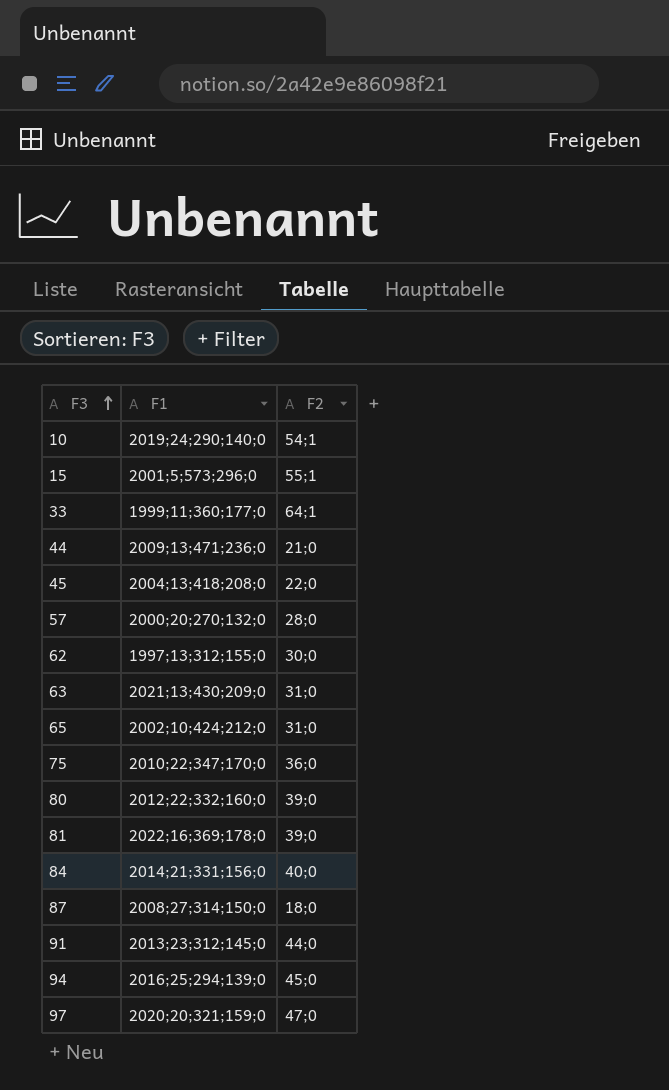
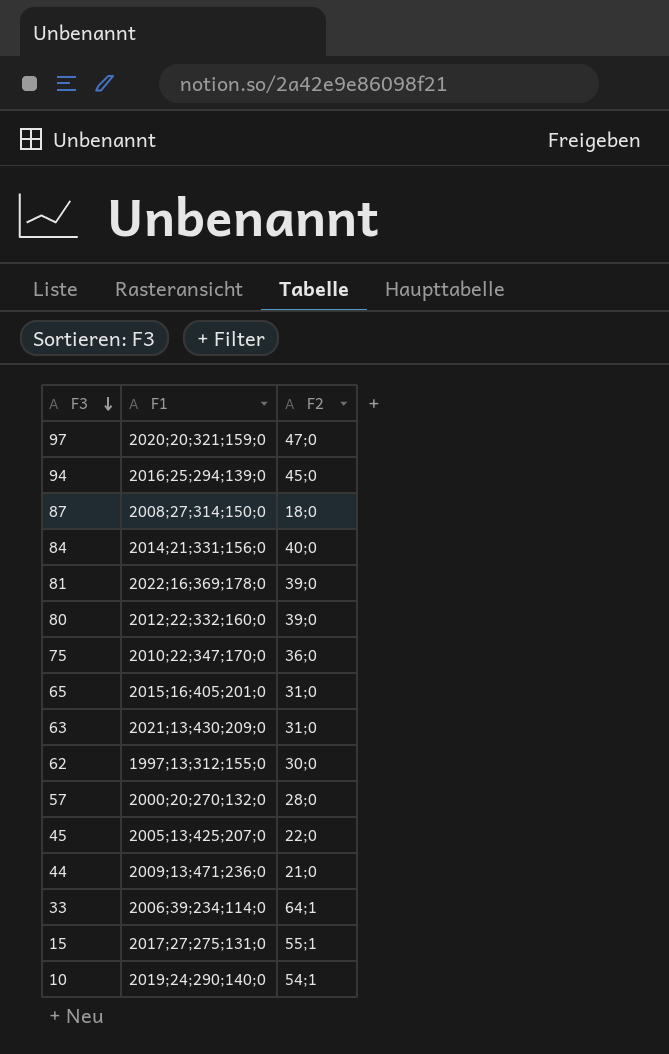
row order: F3 ascending -> F3 descending
row 91: 2013;23;312;145;0 | 44;0 -> none
65 | F1: 2002;10;424;212;0 -> 2015;16;405;201;0
45 | F1: 2004;13;418;208;0 -> 2005;13;425;207;0
33 | F1: 1999;11;360;177;0 -> 2006;39;234;114;0
15 | F1: 2001;5;573;296;0 -> 2017;27;275;131;0

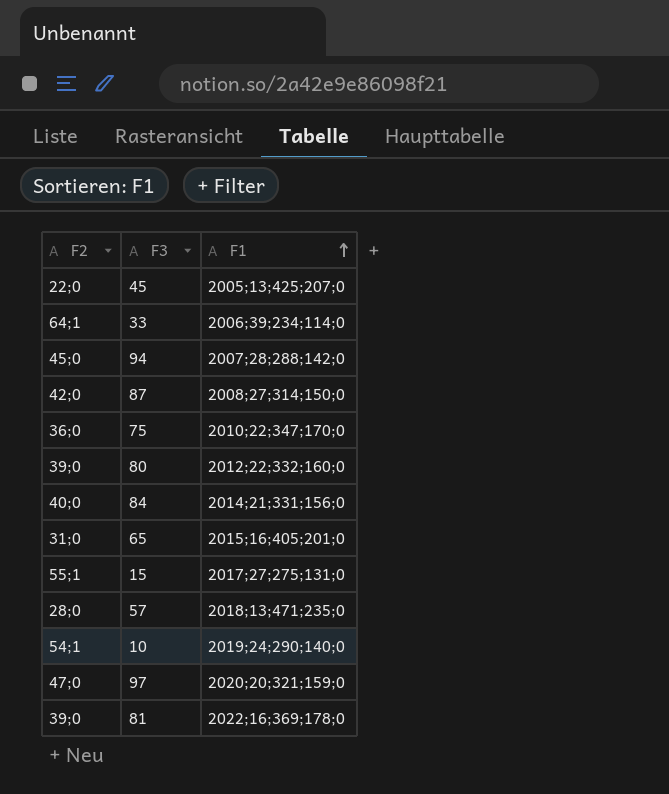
row order: F3 descending -> F1 ascending
column F2 | position: 3 -> 1
row 63: 2021;13;430;209;0 | 31;0 -> none
row 62: 1997;13;312;155;0 | 30;0 -> none
row 44: 2009;13;471;236;0 | 21;0 -> none
94 | F1: 2016;25;294;139;0 -> 2007;28;288;142;0
87 | F2: 18;0 -> 42;0
57 | F1: 2000;20;270;132;0 -> 2018;13;471;235;0

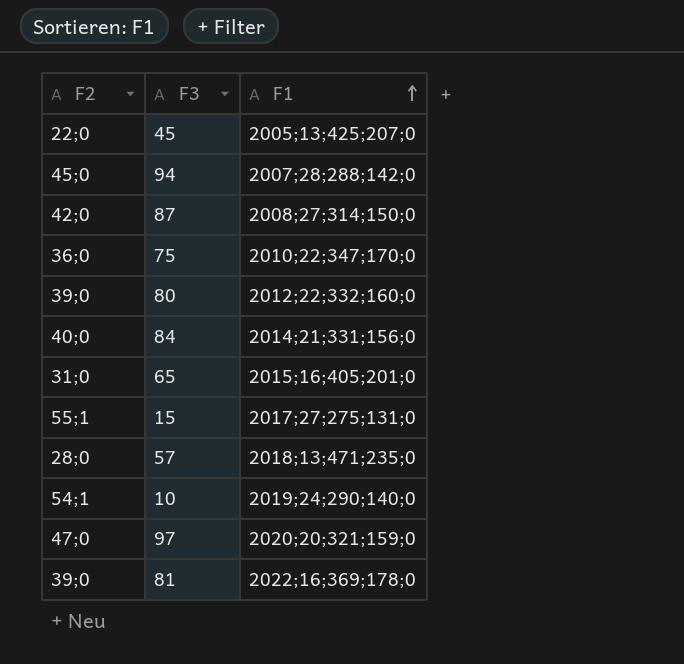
row 33: 64;1 | 2006;39;234;114;0 -> none

